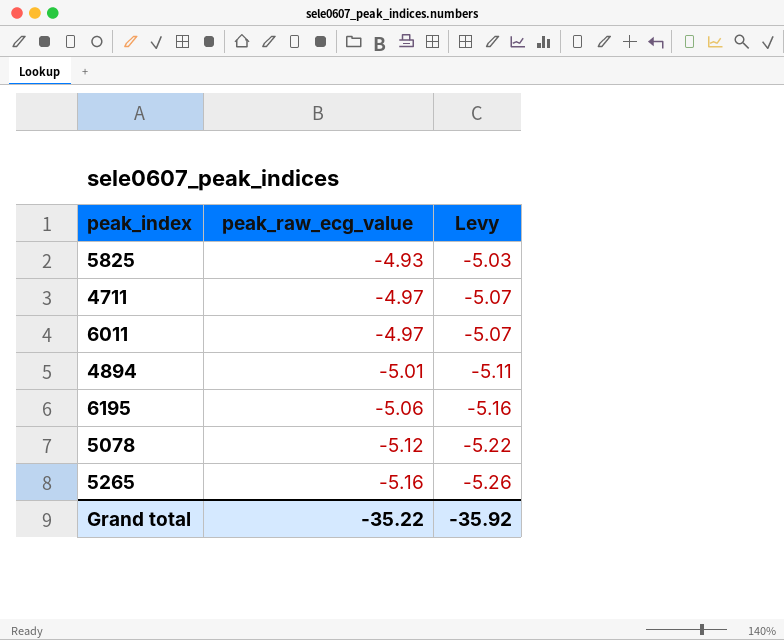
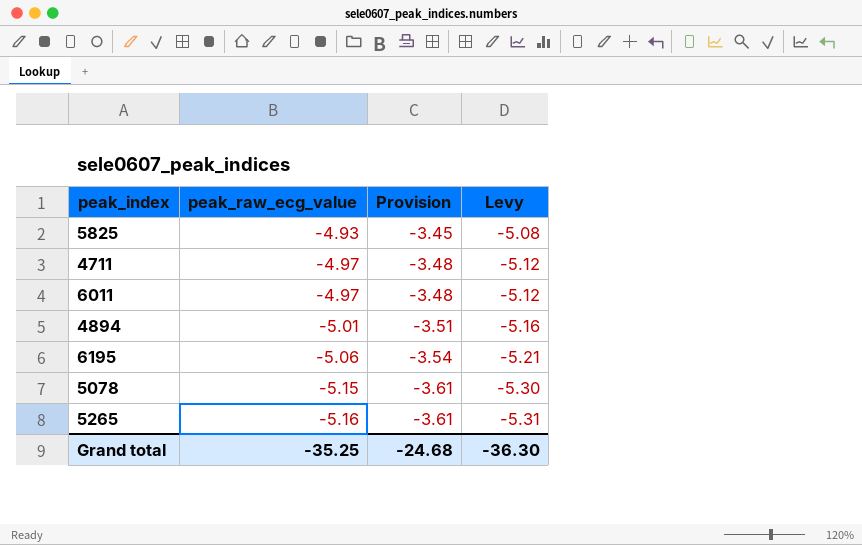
column Provision | formula: none -> [peak_raw_ecg_value] * 0.7
column Levy | formula: [peak_raw_ecg_value] * 1.02 -> [peak_raw_ecg_value] * 1.03
5078 | peak_raw_ecg_value: -5.12 -> -5.15
Grand total | peak_raw_ecg_value: -35.22 -> -35.25
Grand total | Levy: -35.92 -> -36.30

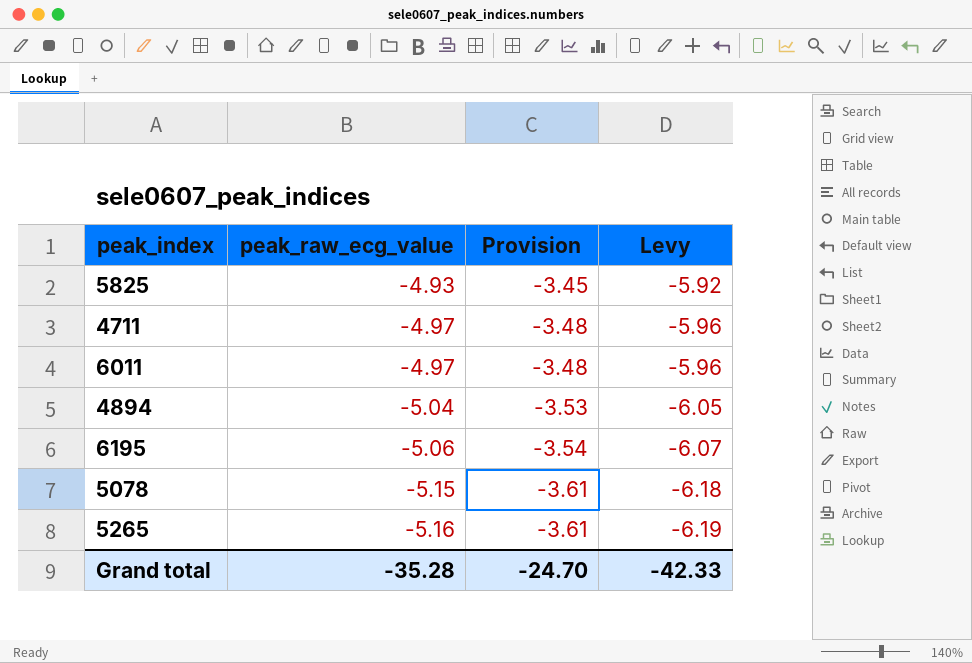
column Levy | formula: [peak_raw_ecg_value] * 1.03 -> [peak_raw_ecg_value] * 1.2
4894 | peak_raw_ecg_value: -5.01 -> -5.04
4894 | Provision: -3.51 -> -3.53
Grand total | peak_raw_ecg_value: -35.25 -> -35.28
Grand total | Provision: -24.68 -> -24.70
Grand total | Levy: -36.30 -> -42.33

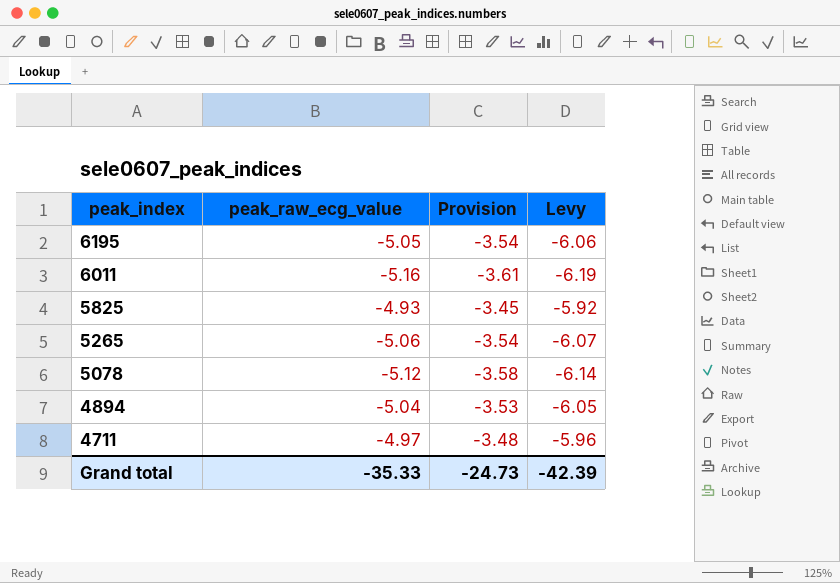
row order: peak_raw_ecg_value descending -> peak_index descending
6195 | peak_raw_ecg_value: -5.06 -> -5.05
6195 | Levy: -6.07 -> -6.06
6011 | peak_raw_ecg_value: -4.97 -> -5.16
6011 | Provision: -3.48 -> -3.61
6011 | Levy: -5.96 -> -6.19
5265 | peak_raw_ecg_value: -5.16 -> -5.06
5265 | Provision: -3.61 -> -3.54
5265 | Levy: -6.19 -> -6.07
5078 | peak_raw_ecg_value: -5.15 -> -5.12
5078 | Provision: -3.61 -> -3.58
5078 | Levy: -6.18 -> -6.14
Grand total | peak_raw_ecg_value: -35.28 -> -35.33
Grand total | Provision: -24.70 -> -24.73
Grand total | Levy: -42.33 -> -42.39

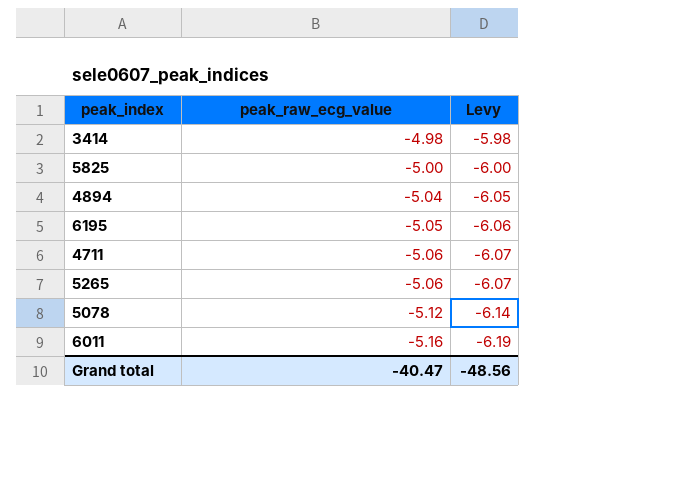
row order: peak_index descending -> peak_raw_ecg_value descending
column Provision | formula: [peak_raw_ecg_value] * 0.7 -> none
row 3414: none -> -4.98 | -5.98
5825 | peak_raw_ecg_value: -4.93 -> -5.00
5825 | Levy: -5.92 -> -6.00
4711 | peak_raw_ecg_value: -4.97 -> -5.06
4711 | Levy: -5.96 -> -6.07
Grand total | peak_raw_ecg_value: -35.33 -> -40.47
Grand total | Levy: -42.39 -> -48.56

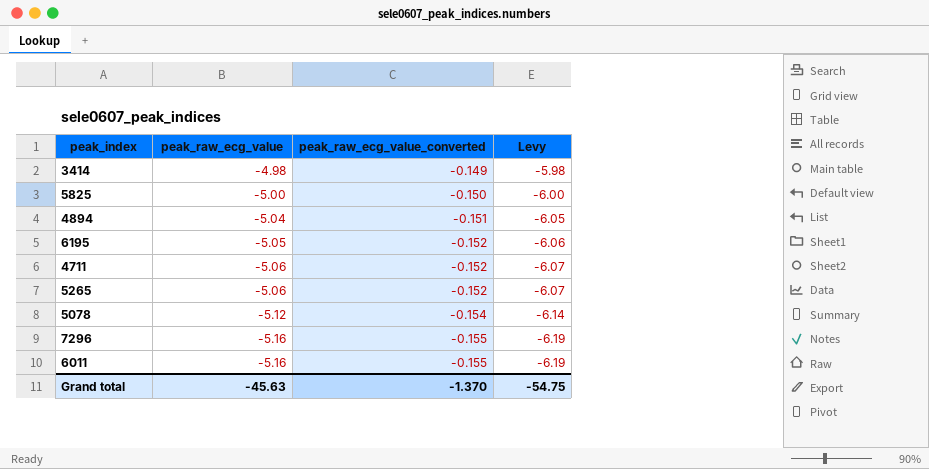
column peak_raw_ecg_value_converted | formula: none -> [peak_raw_ecg_value] * 0.03
row 7296: none -> -5.16 | -0.155 | -6.19
Grand total | peak_raw_ecg_value: -40.47 -> -45.63
Grand total | Levy: -48.56 -> -54.75

